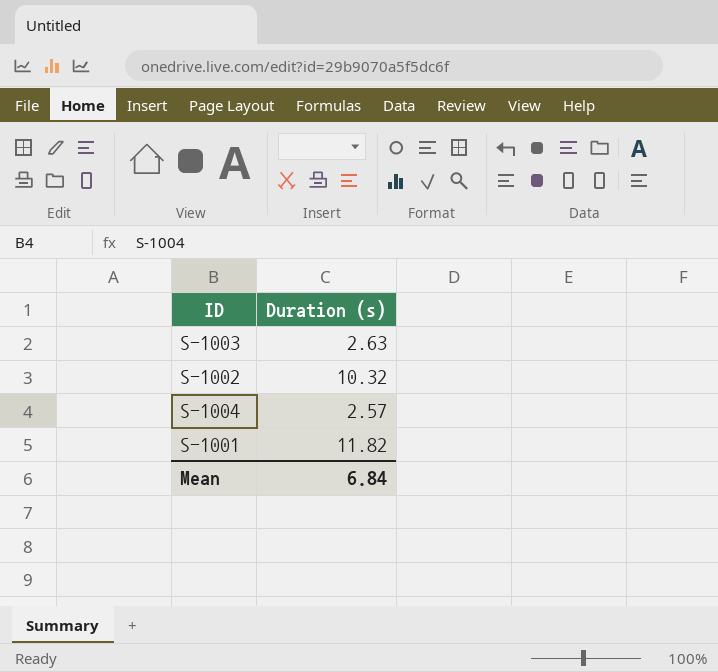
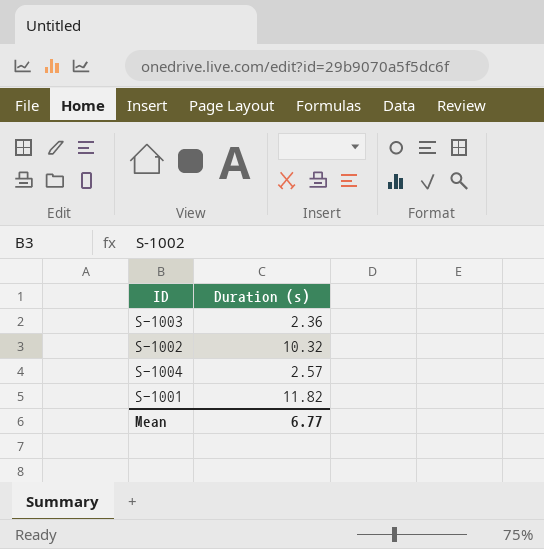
S-1003 | Duration (s): 2.63 -> 2.36
Mean | Duration (s): 6.84 -> 6.77

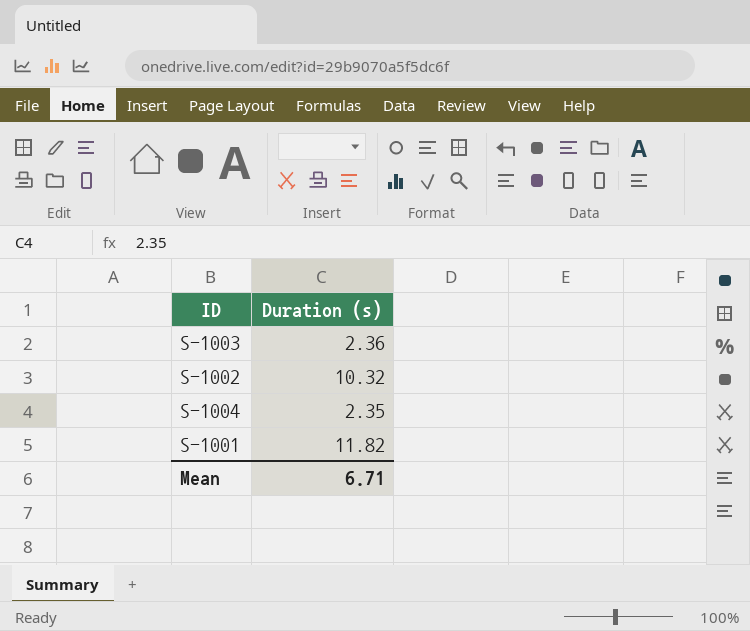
S-1004 | Duration (s): 2.57 -> 2.35
Mean | Duration (s): 6.77 -> 6.71

